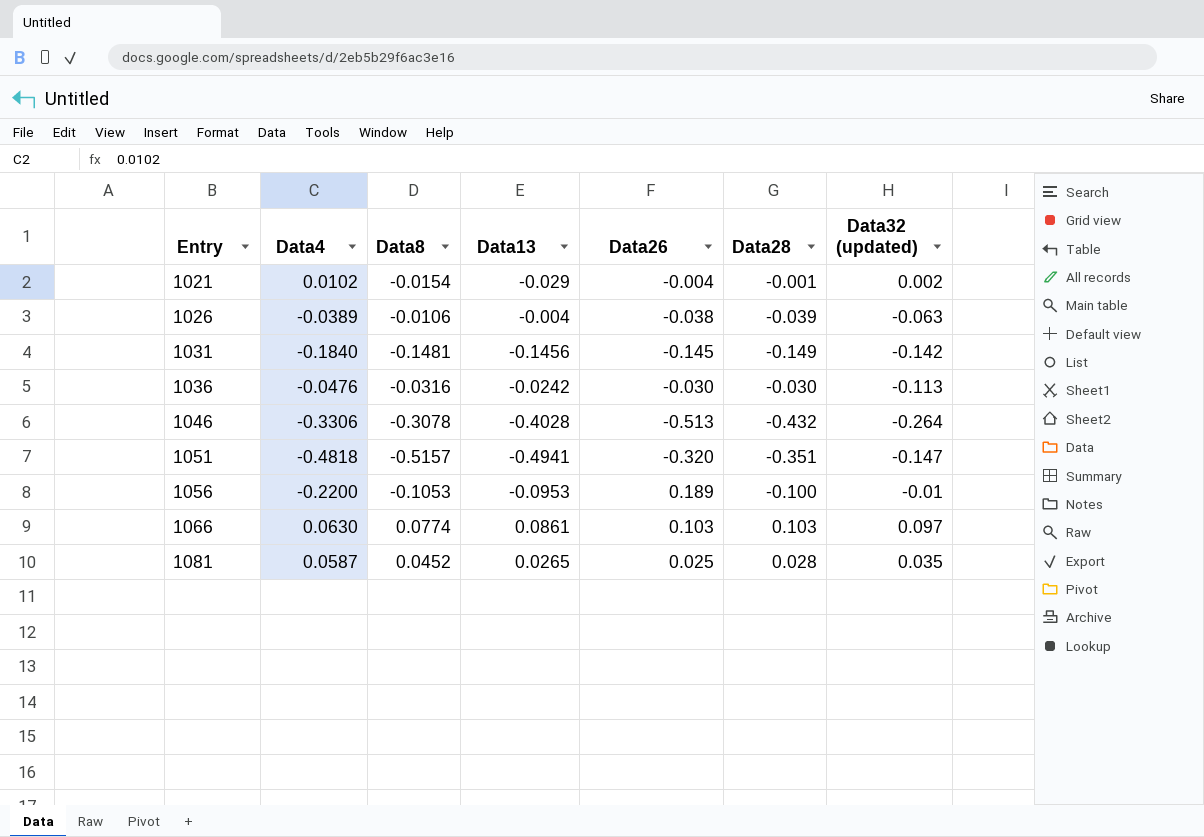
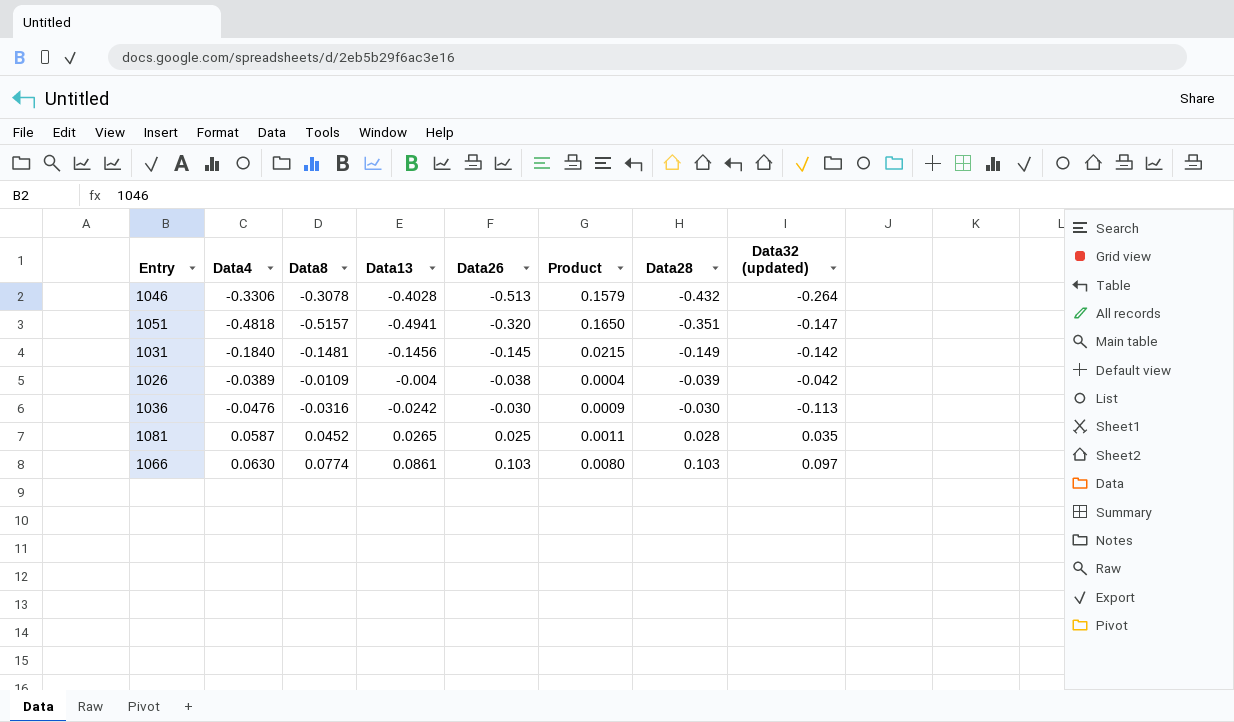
row order: Entry ascending -> Data26 ascending
column Product | formula: none -> [Data8] * [Data26]
row 1021: 0.0102 | -0.0154 | -0.029 | -0.004 | -0.001 | 0.002 -> none
row 1056: -0.2200 | -0.1053 | -0.0953 | 0.189 | -0.100 | -0.01 -> none
1026 | Data8: -0.0106 -> -0.0109
1026 | Data32 (updated): -0.063 -> -0.042

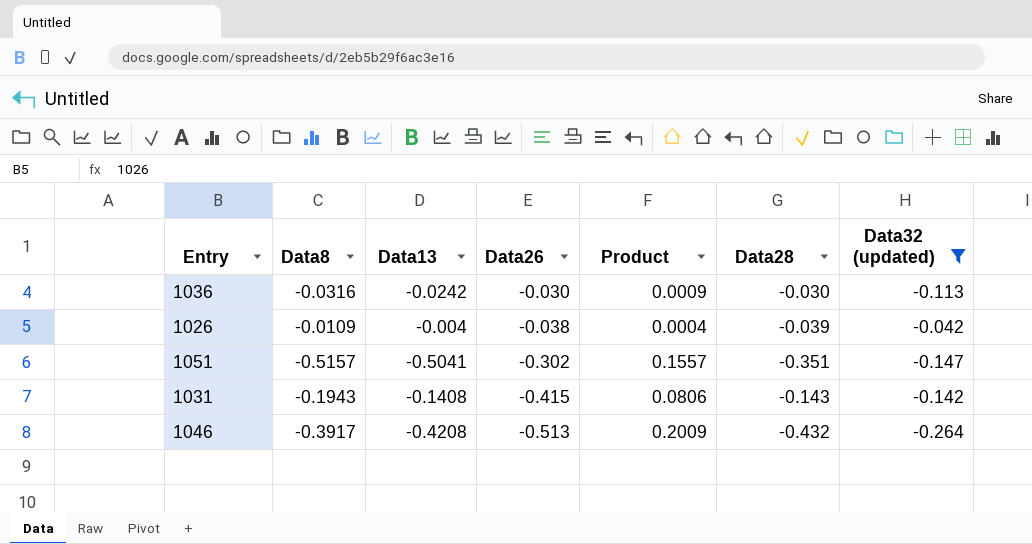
filter: none -> Data32 (updated) <= -0.042
row order: Data26 ascending -> Data26 descending
column Data4 | position: 2 -> none
1051 | Data13: -0.4941 -> -0.5041
1051 | Data26: -0.320 -> -0.302
1051 | Product: 0.1650 -> 0.1557
1031 | Data8: -0.1481 -> -0.1943
1031 | Data13: -0.1456 -> -0.1408
1031 | Data26: -0.145 -> -0.415
1031 | Product: 0.0215 -> 0.0806
1031 | Data28: -0.149 -> -0.143
1046 | Data8: -0.3078 -> -0.3917
1046 | Data13: -0.4028 -> -0.4208
1046 | Product: 0.1579 -> 0.2009

